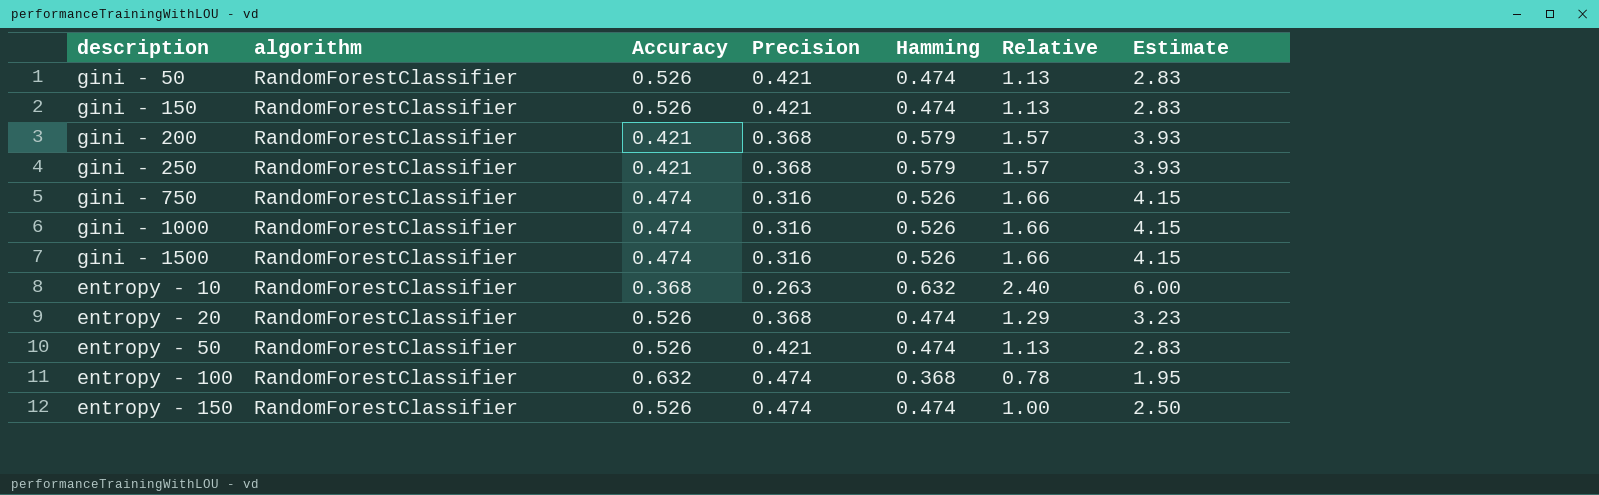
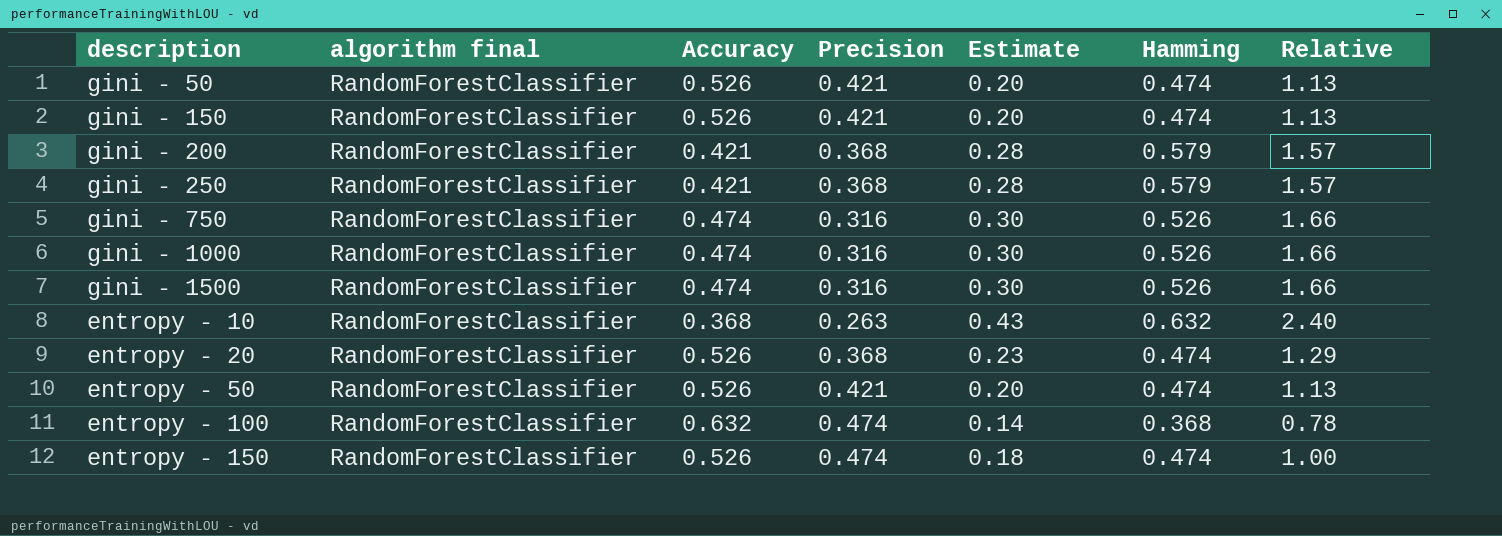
column name: algorithm -> algorithm final
column Estimate | formula: [Relative] * 2.5 -> [Relative] * 0.18
column Estimate | position: 7 -> 5

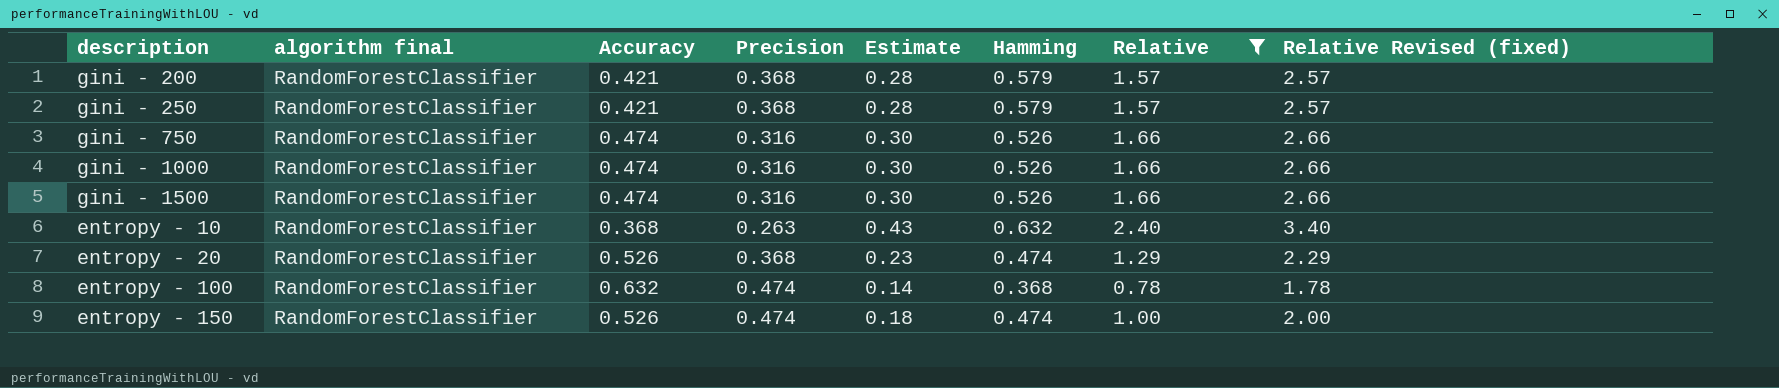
filter: none -> Relative != 1.13
column Relative Revised (fixed) | formula: none -> [Relative] + 1

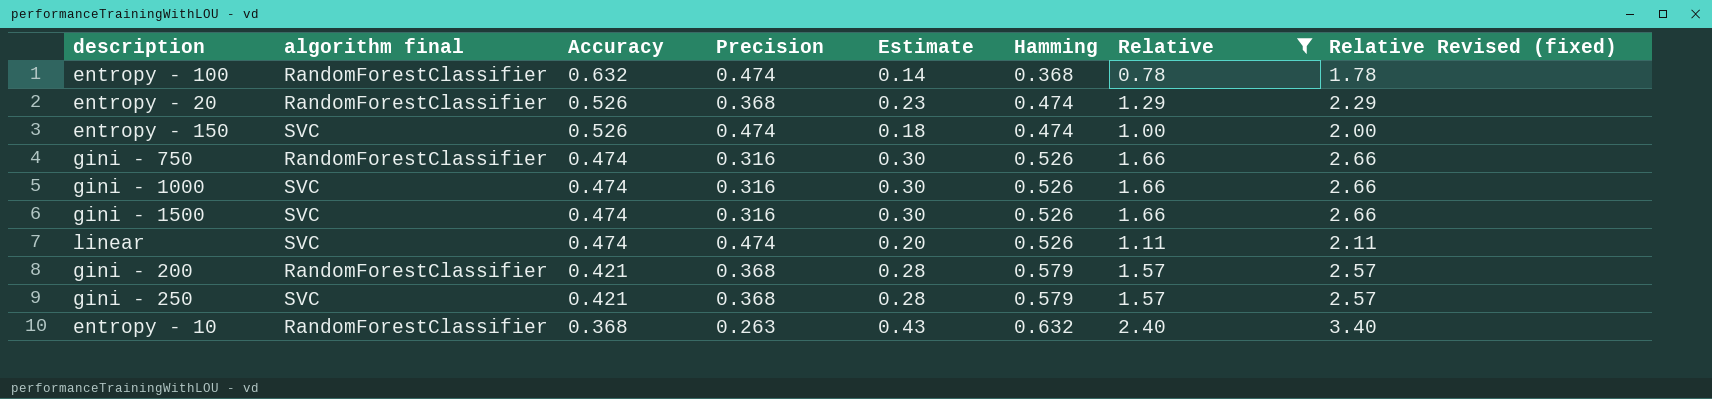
row order: none -> Accuracy descending
entropy - 150 | algorithm final: RandomForestClassifier -> SVC
gini - 1000 | algorithm final: RandomForestClassifier -> SVC
gini - 1500 | algorithm final: RandomForestClassifier -> SVC
row linear: none -> SVC | 0.474 | 0.474 | 0.20 | 0.526 | 1.11 | 2.11
gini - 250 | algorithm final: RandomForestClassifier -> SVC

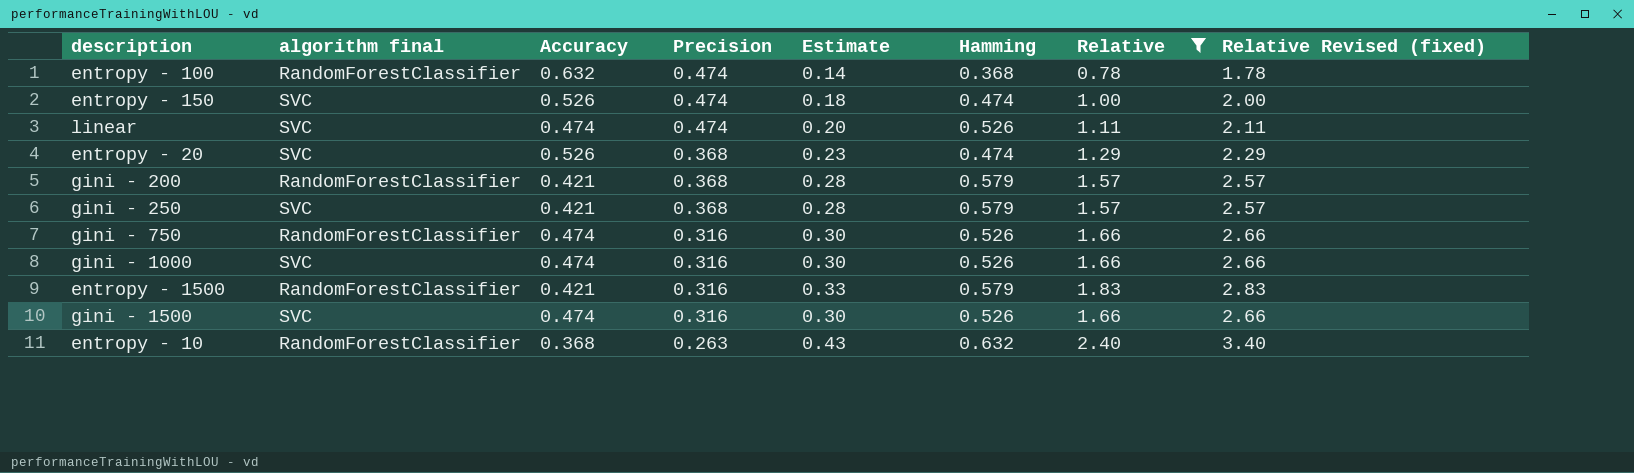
row order: Accuracy descending -> Precision descending
entropy - 20 | algorithm final: RandomForestClassifier -> SVC
row entropy - 1500: none -> RandomForestClassifier | 0.421 | 0.316 | 0.33 | 0.579 | 1.83 | 2.83

